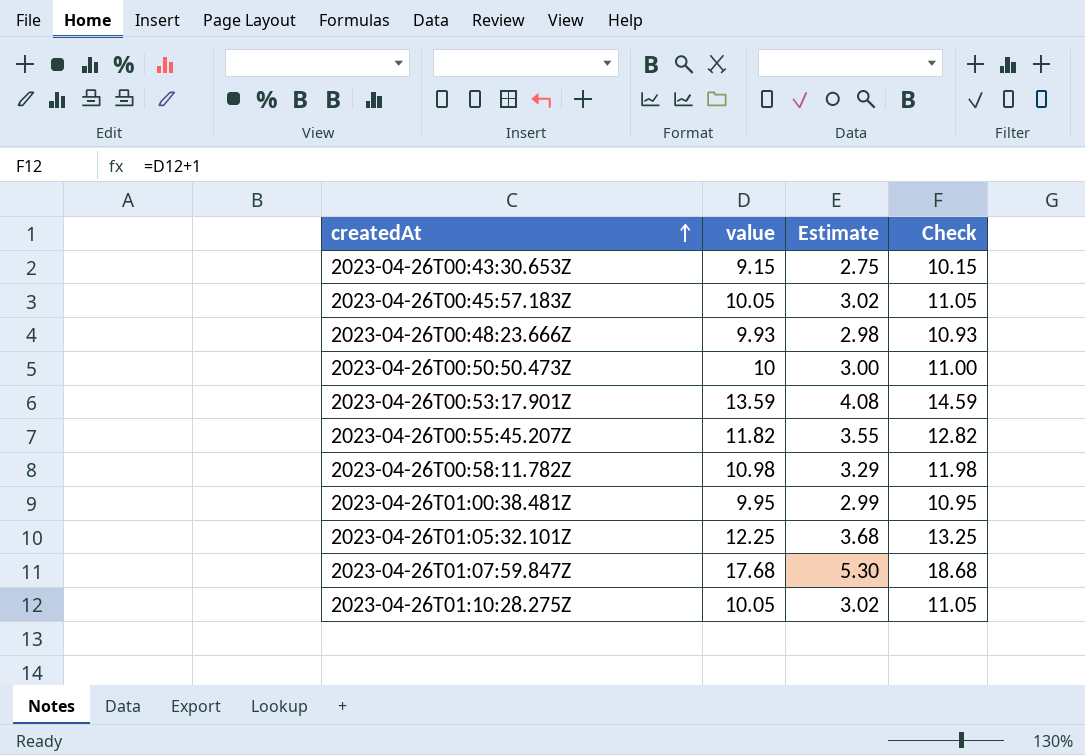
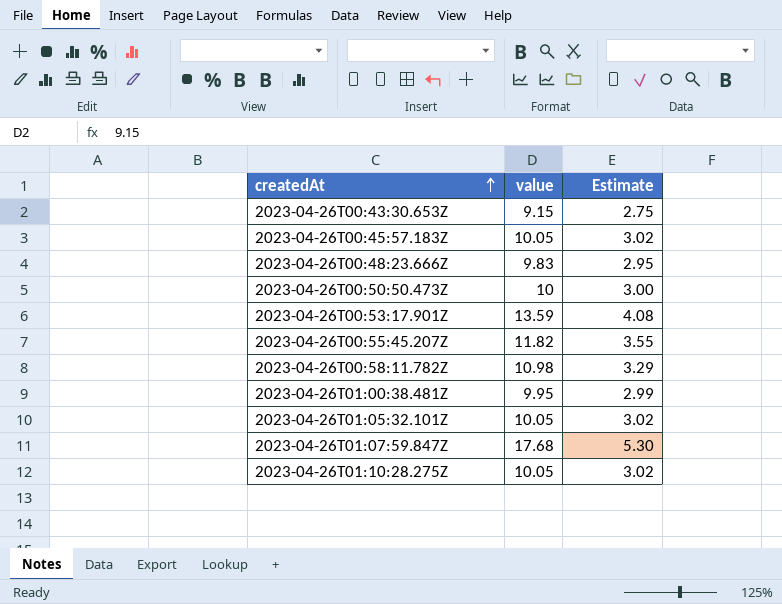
column Check | formula: [value] + 1 -> none
2023-04-26T00:48:23.666Z | value: 9.93 -> 9.83
2023-04-26T00:48:23.666Z | Estimate: 2.98 -> 2.95
2023-04-26T01:05:32.101Z | value: 12.25 -> 10.05
2023-04-26T01:05:32.101Z | Estimate: 3.68 -> 3.02

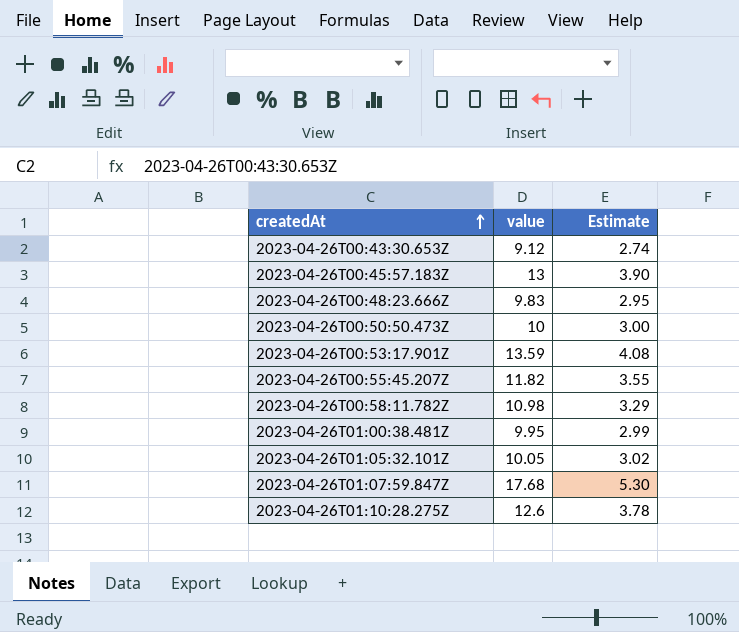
2023-04-26T00:43:30.653Z | value: 9.15 -> 9.12
2023-04-26T00:43:30.653Z | Estimate: 2.75 -> 2.74
2023-04-26T00:45:57.183Z | value: 10.05 -> 13
2023-04-26T00:45:57.183Z | Estimate: 3.02 -> 3.90
2023-04-26T01:10:28.275Z | value: 10.05 -> 12.6
2023-04-26T01:10:28.275Z | Estimate: 3.02 -> 3.78

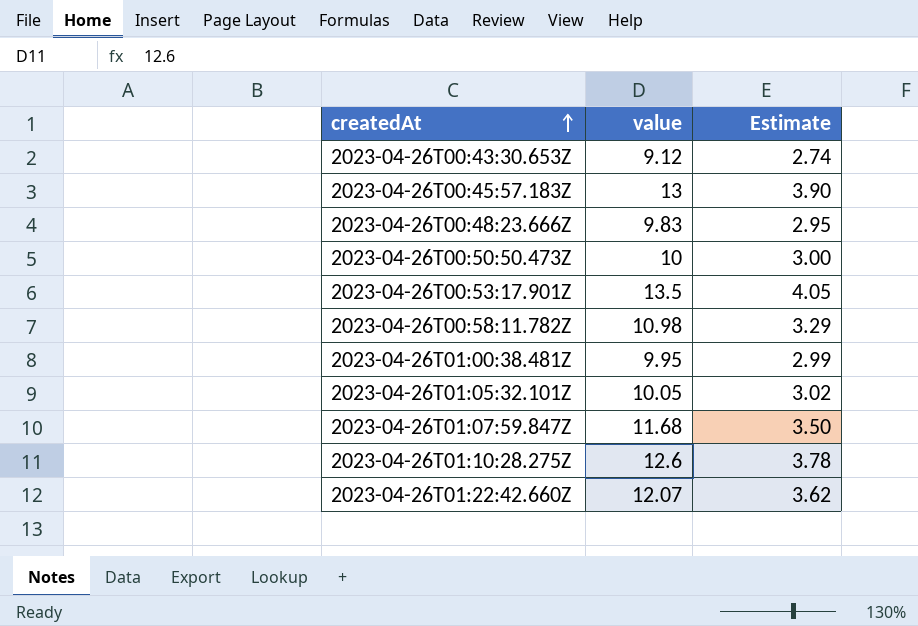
row 2023-04-26T00:55:45.207Z: 11.82 | 3.55 -> none
2023-04-26T00:53:17.901Z | value: 13.59 -> 13.5
2023-04-26T00:53:17.901Z | Estimate: 4.08 -> 4.05
2023-04-26T01:07:59.847Z | value: 17.68 -> 11.68
2023-04-26T01:07:59.847Z | Estimate: 5.30 -> 3.50
row 2023-04-26T01:22:42.660Z: none -> 12.07 | 3.62

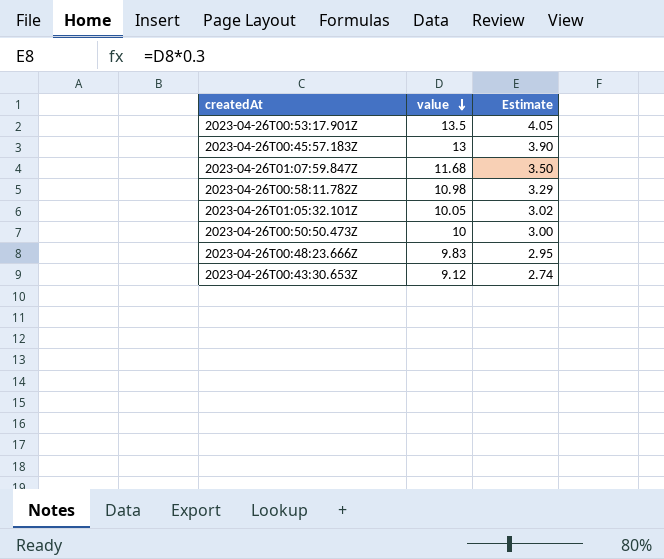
row order: createdAt ascending -> value descending
row 2023-04-26T01:00:38.481Z: 9.95 | 2.99 -> none
row 2023-04-26T01:10:28.275Z: 12.6 | 3.78 -> none
row 2023-04-26T01:22:42.660Z: 12.07 | 3.62 -> none

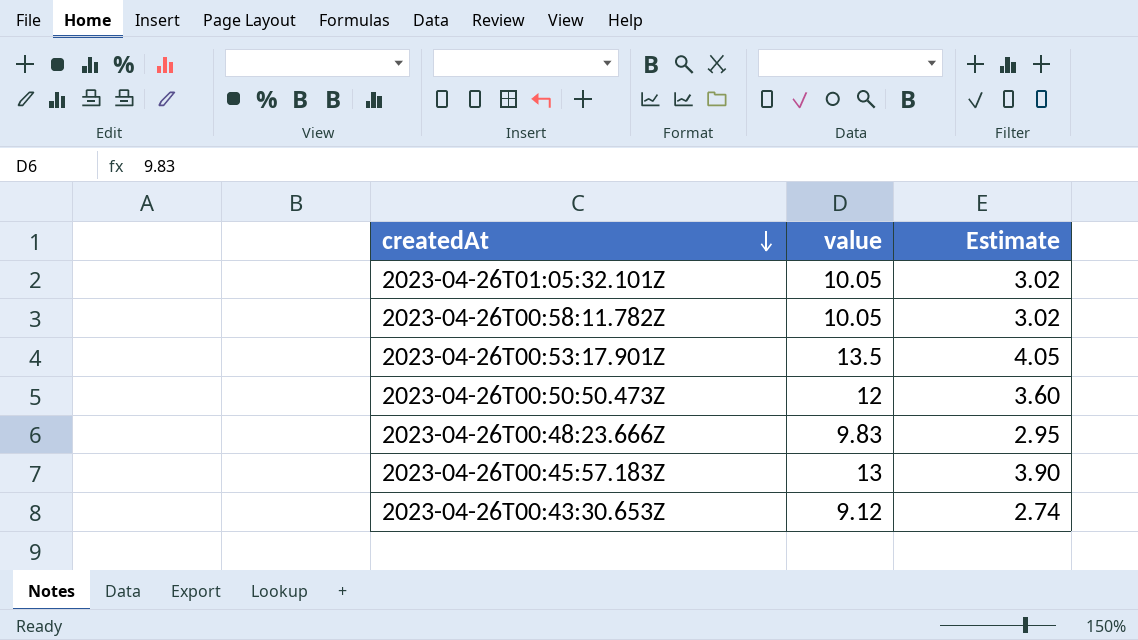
row order: value descending -> createdAt descending
row 2023-04-26T01:07:59.847Z: 11.68 | 3.50 -> none
2023-04-26T00:58:11.782Z | value: 10.98 -> 10.05
2023-04-26T00:58:11.782Z | Estimate: 3.29 -> 3.02
2023-04-26T00:50:50.473Z | value: 10 -> 12
2023-04-26T00:50:50.473Z | Estimate: 3.00 -> 3.60

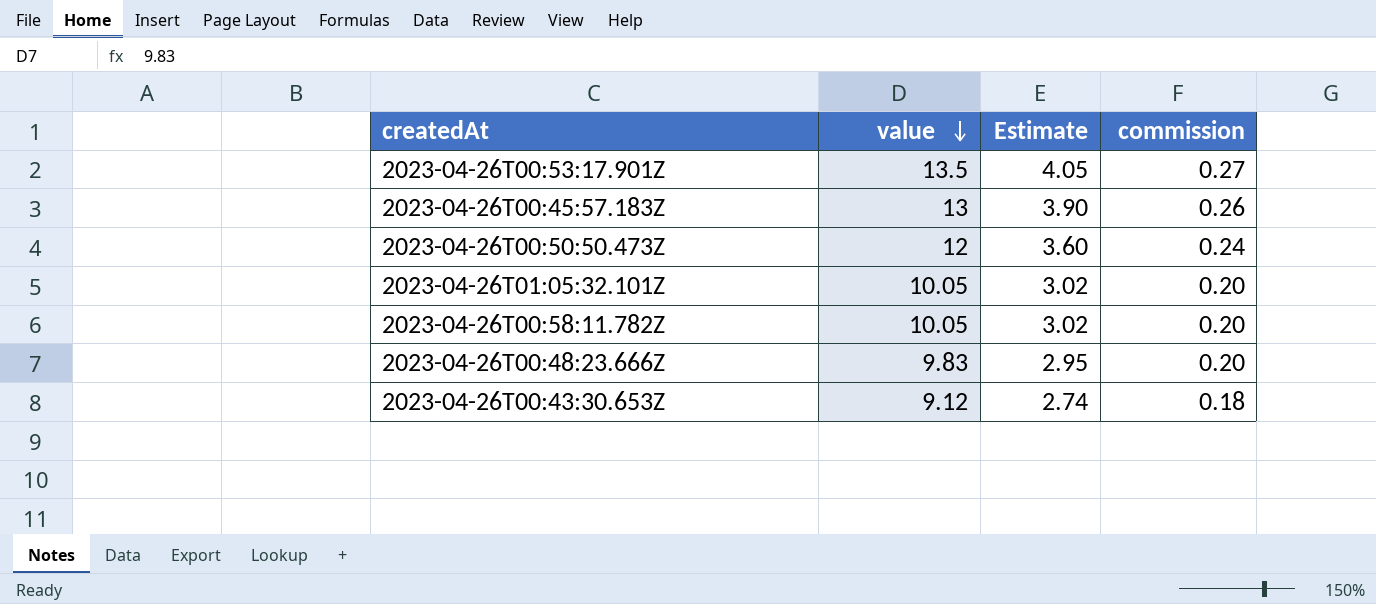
row order: createdAt descending -> value descending
column commission | formula: none -> [value] * 0.02

